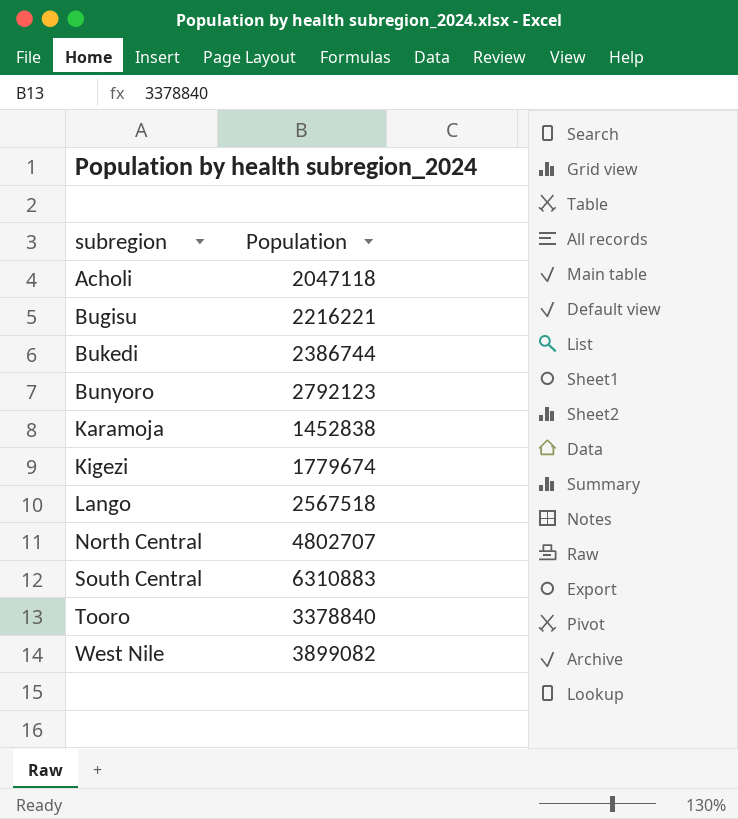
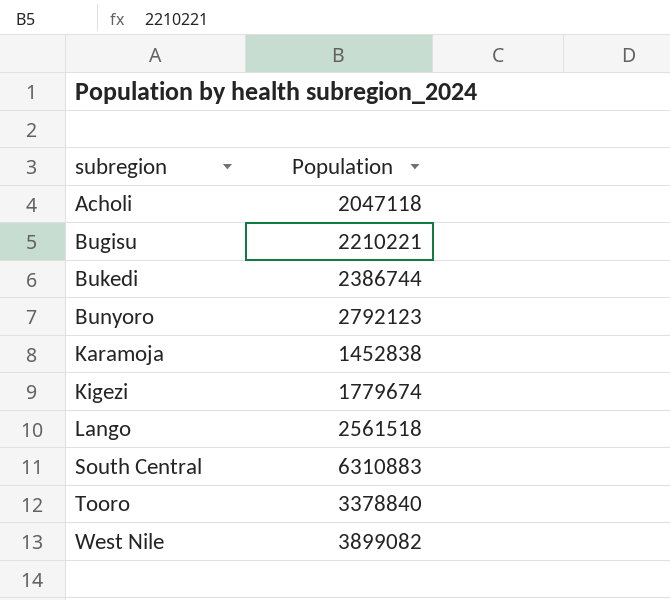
row North Central: 4802707 -> none
Bugisu | Population: 2216221 -> 2210221
Lango | Population: 2567518 -> 2561518

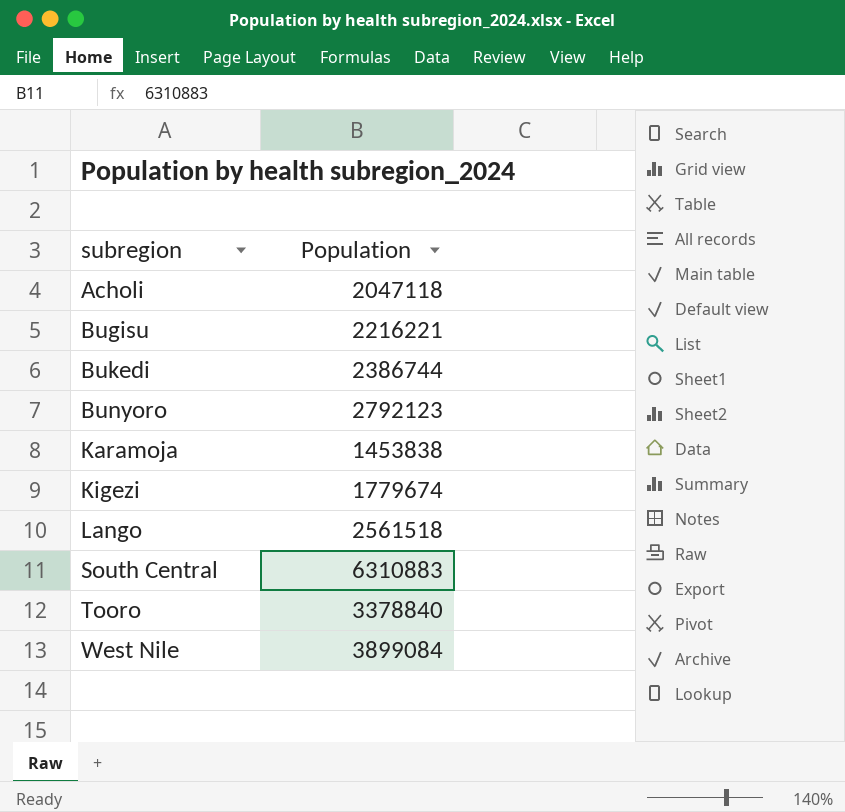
Bugisu | Population: 2210221 -> 2216221
Karamoja | Population: 1452838 -> 1453838
West Nile | Population: 3899082 -> 3899084

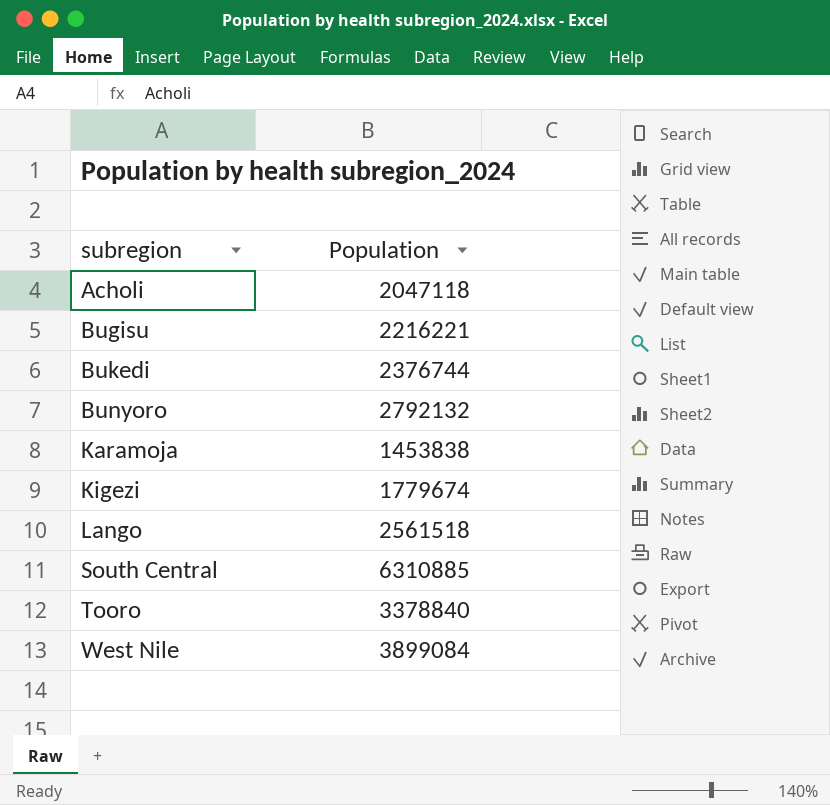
Bukedi | Population: 2386744 -> 2376744
Bunyoro | Population: 2792123 -> 2792132
South Central | Population: 6310883 -> 6310885

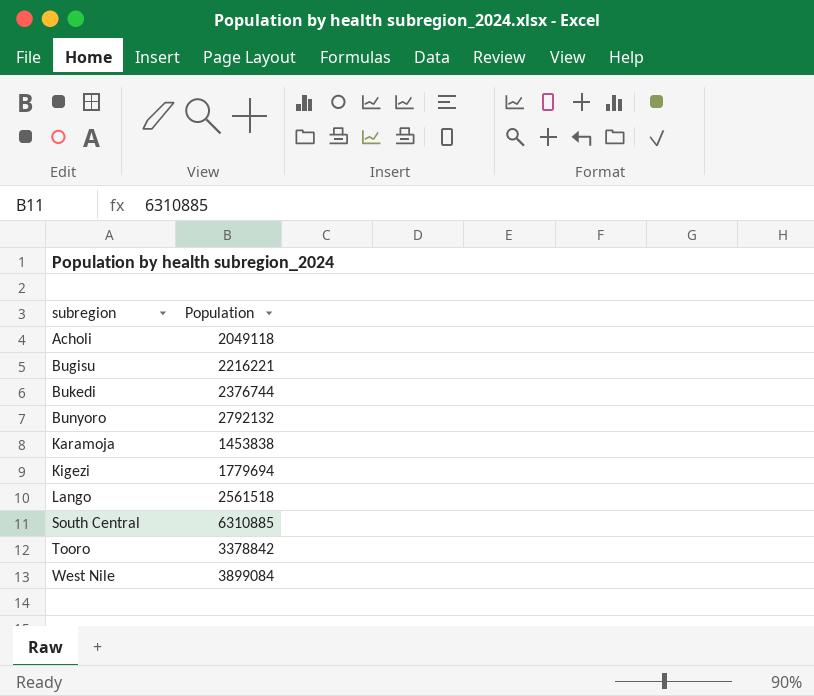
Acholi | Population: 2047118 -> 2049118
Kigezi | Population: 1779674 -> 1779694
Tooro | Population: 3378840 -> 3378842

